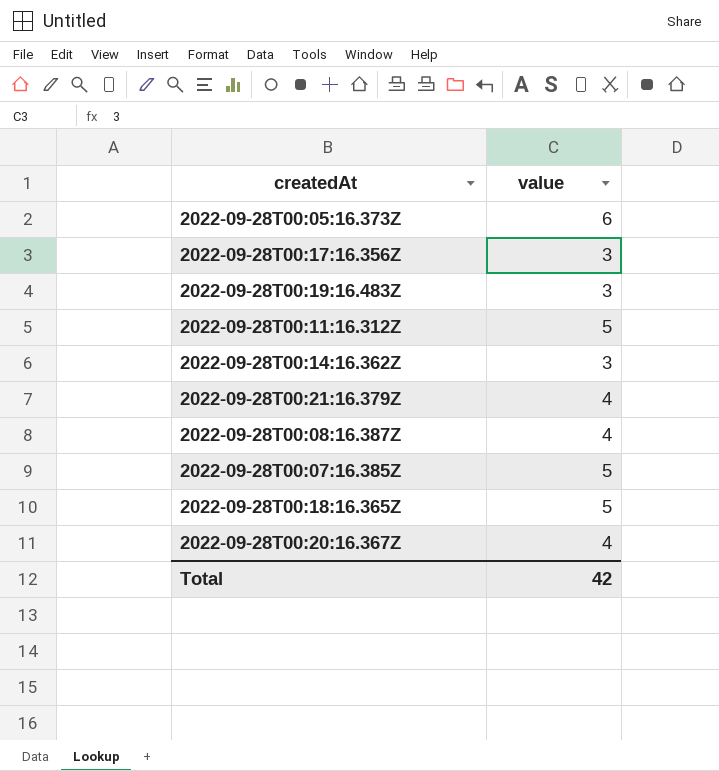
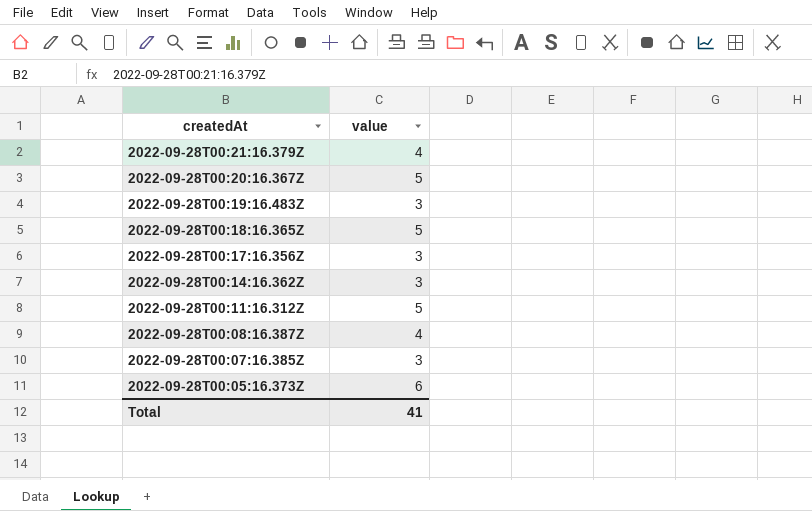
row order: none -> createdAt descending
2022-09-28T00:20:16.367Z | value: 4 -> 5
2022-09-28T00:07:16.385Z | value: 5 -> 3
Total | value: 42 -> 41

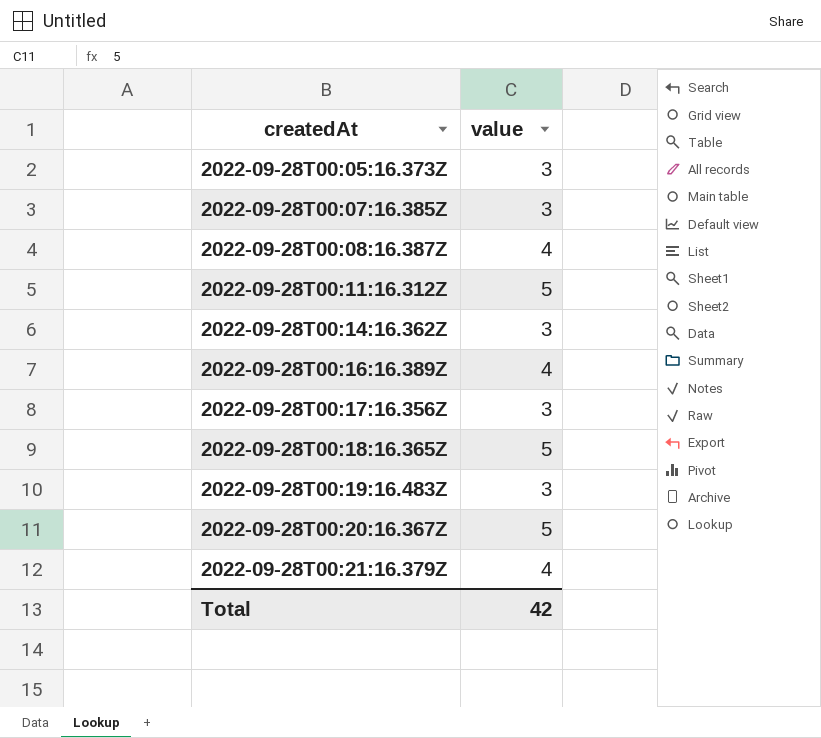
row order: createdAt descending -> createdAt ascending
2022-09-28T00:05:16.373Z | value: 6 -> 3
row 2022-09-28T00:16:16.389Z: none -> 4
Total | value: 41 -> 42

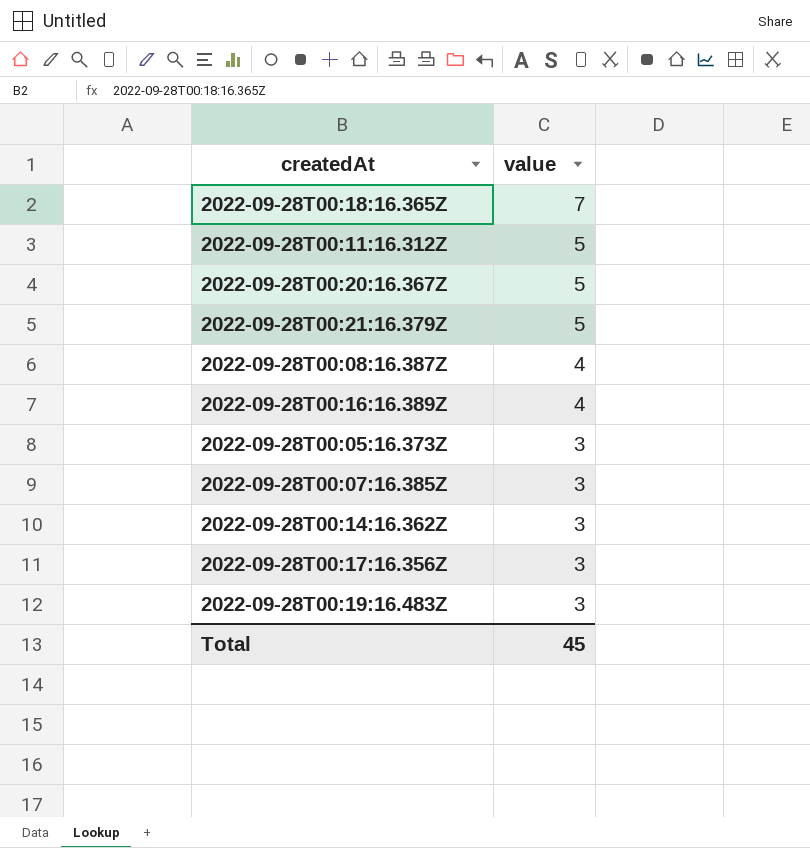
row order: createdAt ascending -> value descending
2022-09-28T00:18:16.365Z | value: 5 -> 7
2022-09-28T00:21:16.379Z | value: 4 -> 5
Total | value: 42 -> 45

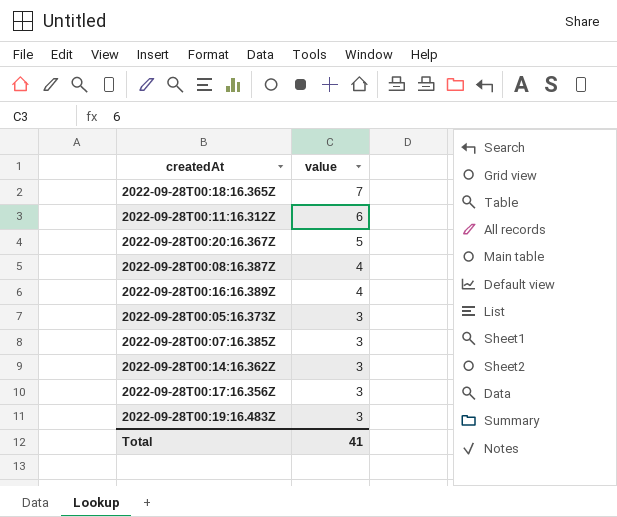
row 2022-09-28T00:21:16.379Z: 5 -> none
2022-09-28T00:11:16.312Z | value: 5 -> 6
Total | value: 45 -> 41

